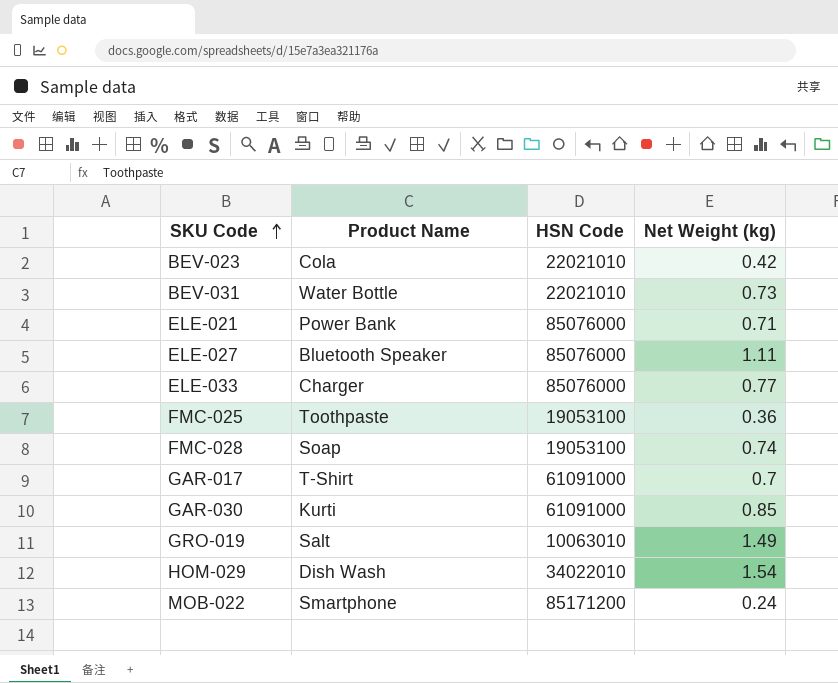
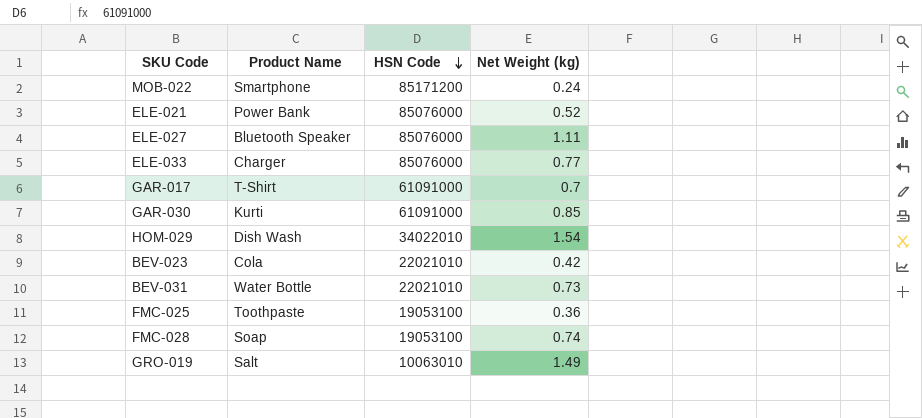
row order: SKU Code ascending -> HSN Code descending
ELE-021 | Net Weight (kg): 0.71 -> 0.52

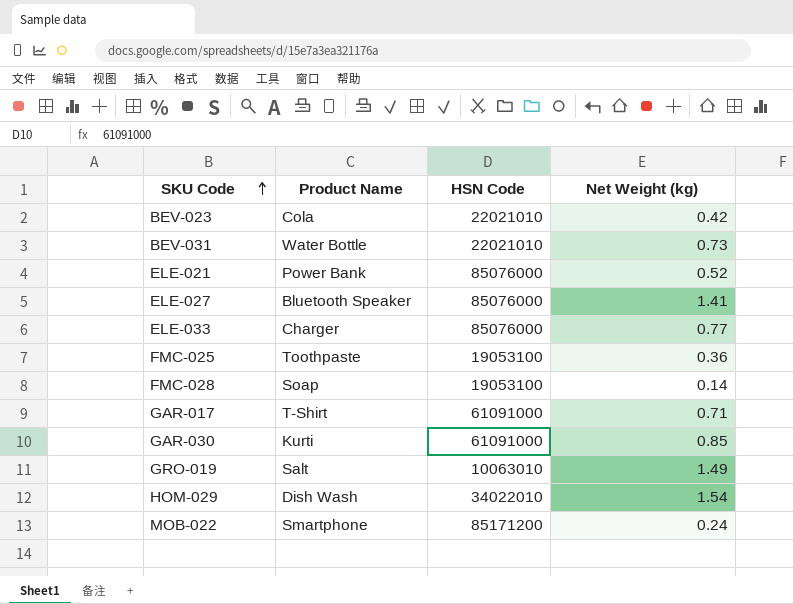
row order: HSN Code descending -> SKU Code ascending
ELE-027 | Net Weight (kg): 1.11 -> 1.41
FMC-028 | Net Weight (kg): 0.74 -> 0.14
GAR-017 | Net Weight (kg): 0.7 -> 0.71

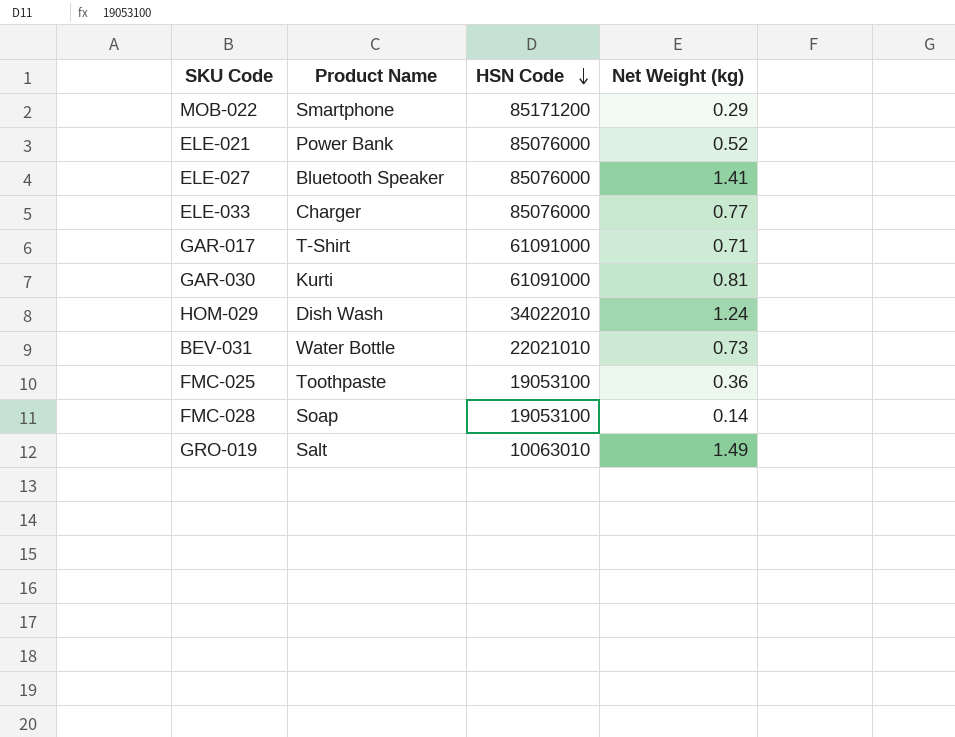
row order: SKU Code ascending -> HSN Code descending
row BEV-023: Cola | 22021010 | 0.42 -> none
MOB-022 | Net Weight (kg): 0.24 -> 0.29
GAR-030 | Net Weight (kg): 0.85 -> 0.81
HOM-029 | Net Weight (kg): 1.54 -> 1.24

